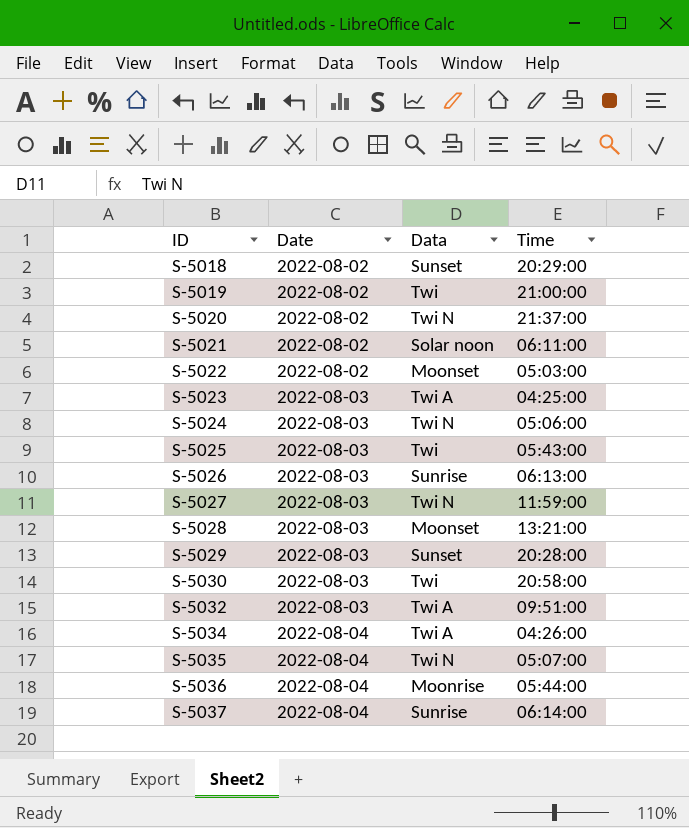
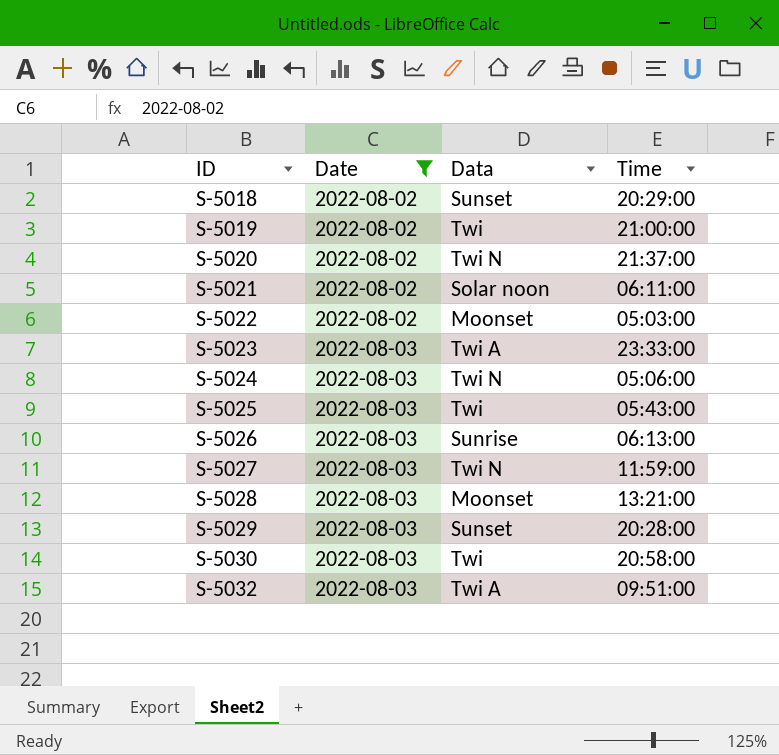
filter: none -> Date != 2022-08-04
S-5023 | Time: 04:25:00 -> 23:33:00

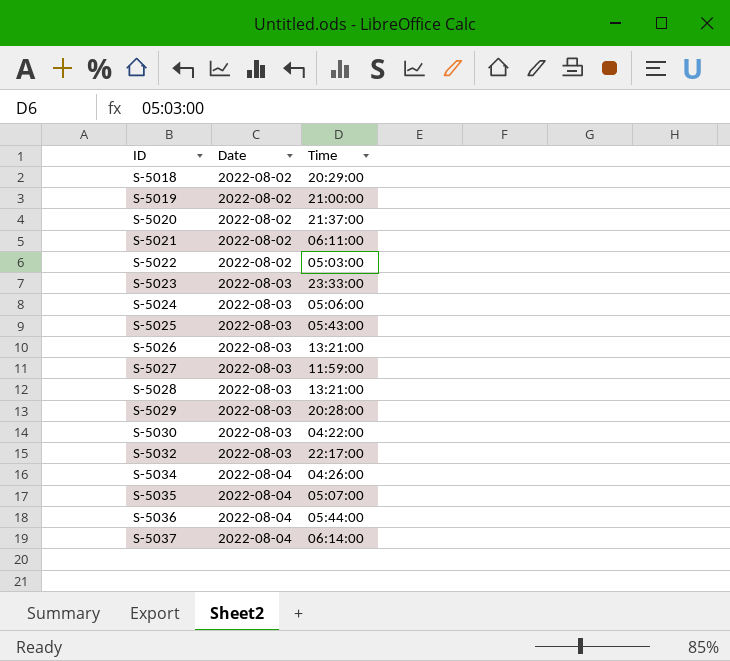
filter: Date != 2022-08-04 -> none
column Data | position: 3 -> none
S-5026 | Time: 06:13:00 -> 13:21:00
S-5030 | Time: 20:58:00 -> 04:22:00
S-5032 | Time: 09:51:00 -> 22:17:00

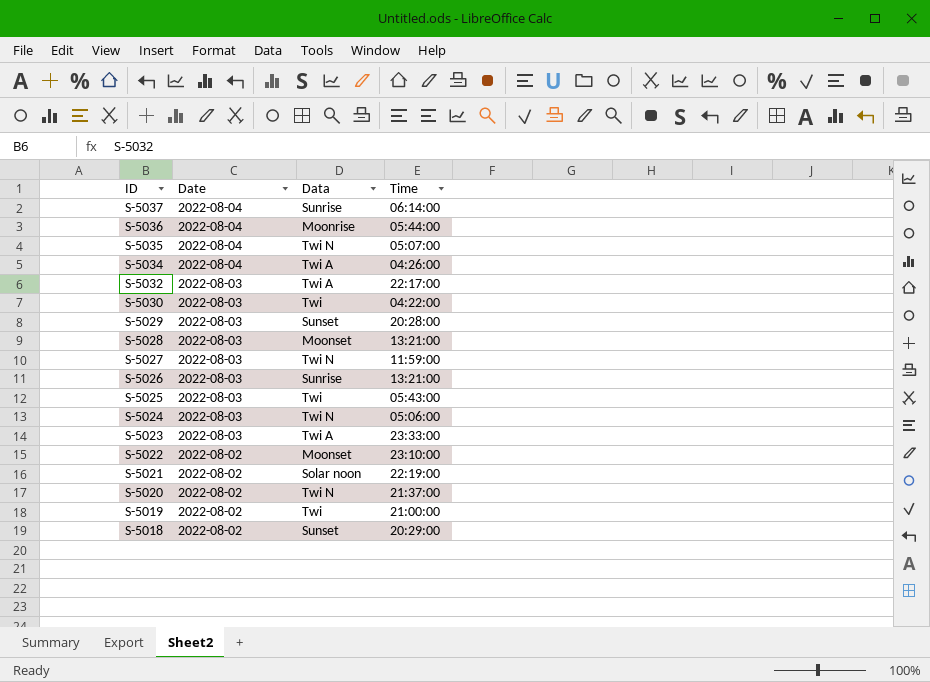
row order: ID ascending -> ID descending
column Data | position: none -> 3
S-5022 | Time: 05:03:00 -> 23:10:00
S-5021 | Time: 06:11:00 -> 22:19:00

